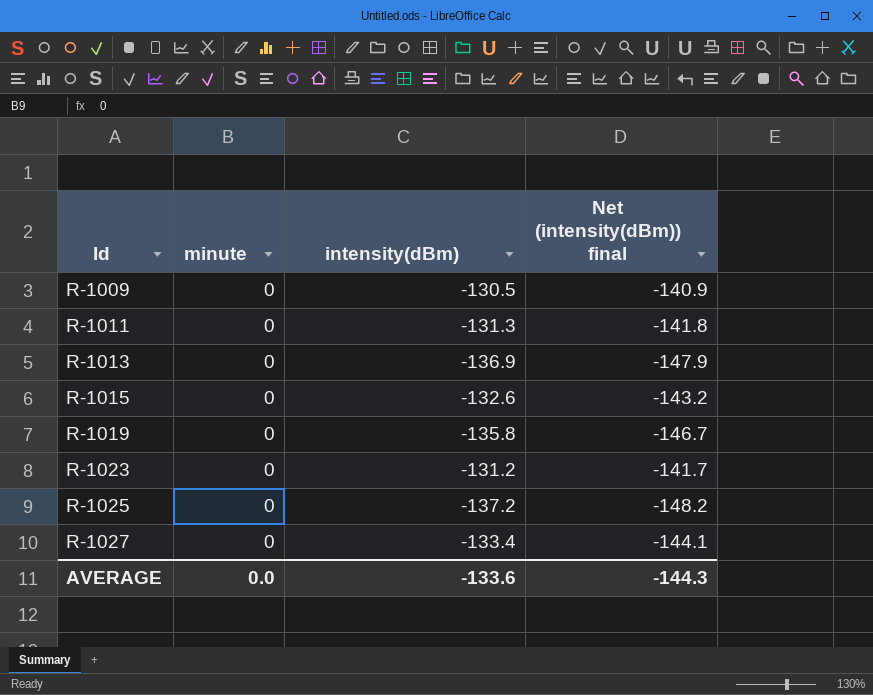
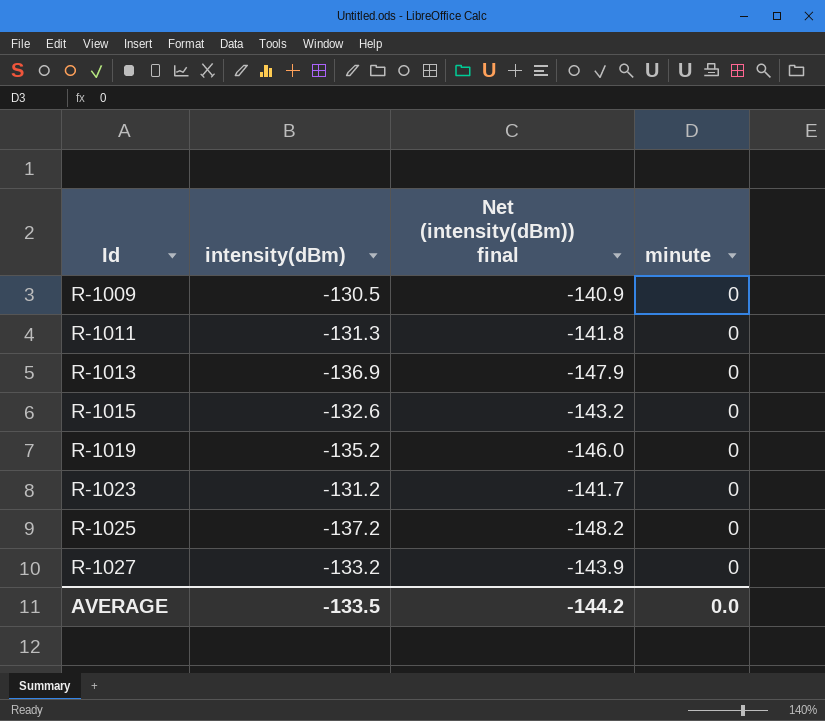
column minute | position: 2 -> 4
R-1019 | intensity(dBm): -135.8 -> -135.2
R-1019 | Net (intensity(dBm)) final: -146.7 -> -146.0
R-1027 | intensity(dBm): -133.4 -> -133.2
R-1027 | Net (intensity(dBm)) final: -144.1 -> -143.9
AVERAGE | intensity(dBm): -133.6 -> -133.5
AVERAGE | Net (intensity(dBm)) final: -144.3 -> -144.2

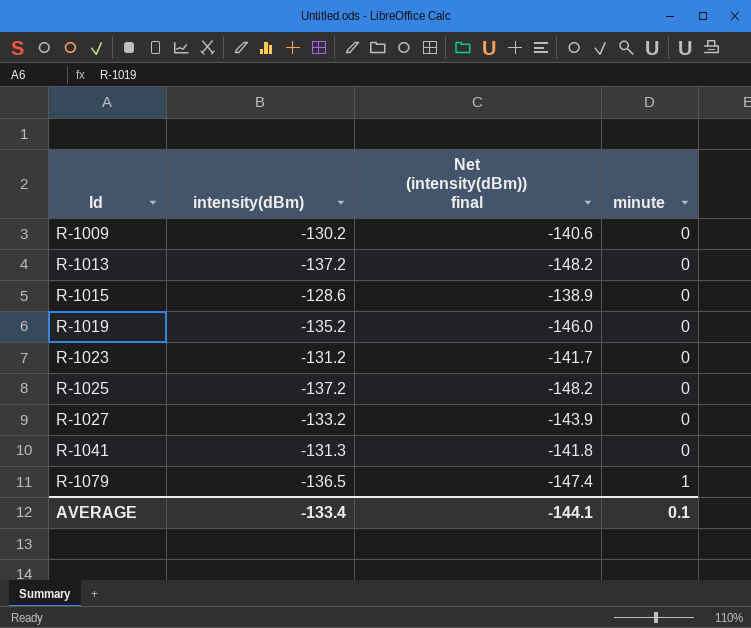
row R-1011: -131.3 | -141.8 | 0 -> none
R-1009 | intensity(dBm): -130.5 -> -130.2
R-1009 | Net (intensity(dBm)) final: -140.9 -> -140.6
R-1013 | intensity(dBm): -136.9 -> -137.2
R-1013 | Net (intensity(dBm)) final: -147.9 -> -148.2
R-1015 | intensity(dBm): -132.6 -> -128.6
R-1015 | Net (intensity(dBm)) final: -143.2 -> -138.9
row R-1041: none -> -131.3 | -141.8 | 0
row R-1079: none -> -136.5 | -147.4 | 1
AVERAGE | intensity(dBm): -133.5 -> -133.4
AVERAGE | Net (intensity(dBm)) final: -144.2 -> -144.1
AVERAGE | minute: 0.0 -> 0.1

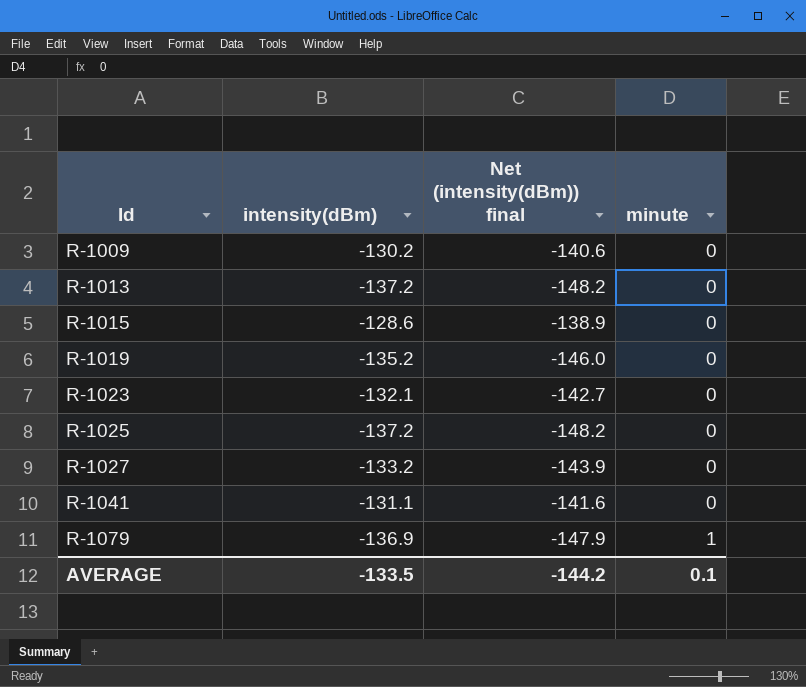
R-1023 | intensity(dBm): -131.2 -> -132.1
R-1023 | Net (intensity(dBm)) final: -141.7 -> -142.7
R-1041 | intensity(dBm): -131.3 -> -131.1
R-1041 | Net (intensity(dBm)) final: -141.8 -> -141.6
R-1079 | intensity(dBm): -136.5 -> -136.9
R-1079 | Net (intensity(dBm)) final: -147.4 -> -147.9
AVERAGE | intensity(dBm): -133.4 -> -133.5
AVERAGE | Net (intensity(dBm)) final: -144.1 -> -144.2

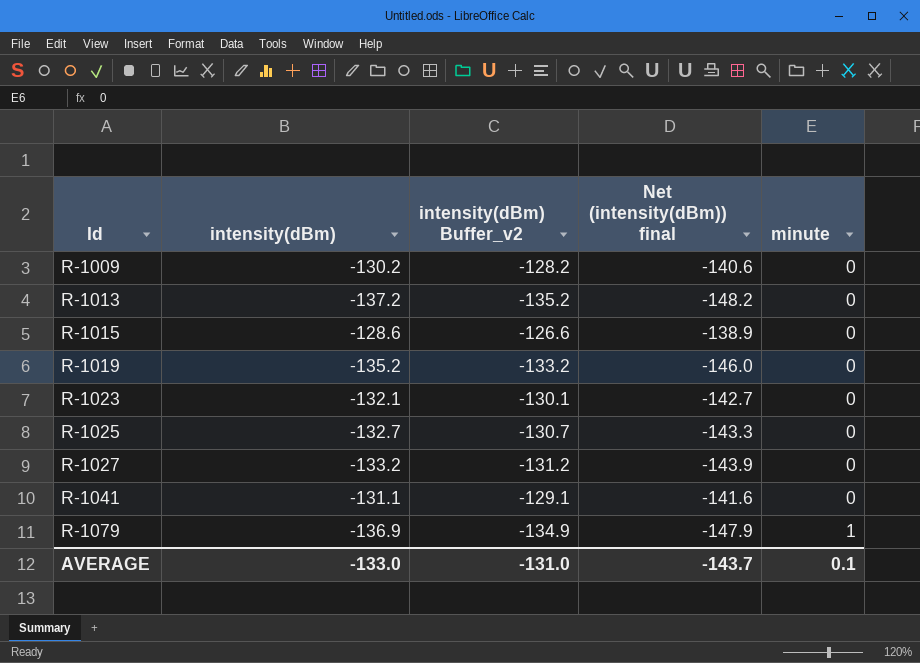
column intensity(dBm) Buffer_v2 | formula: none -> [intensity(dBm)] + 2
R-1025 | intensity(dBm): -137.2 -> -132.7
R-1025 | Net (intensity(dBm)) final: -148.2 -> -143.3
AVERAGE | intensity(dBm): -133.5 -> -133.0
AVERAGE | Net (intensity(dBm)) final: -144.2 -> -143.7

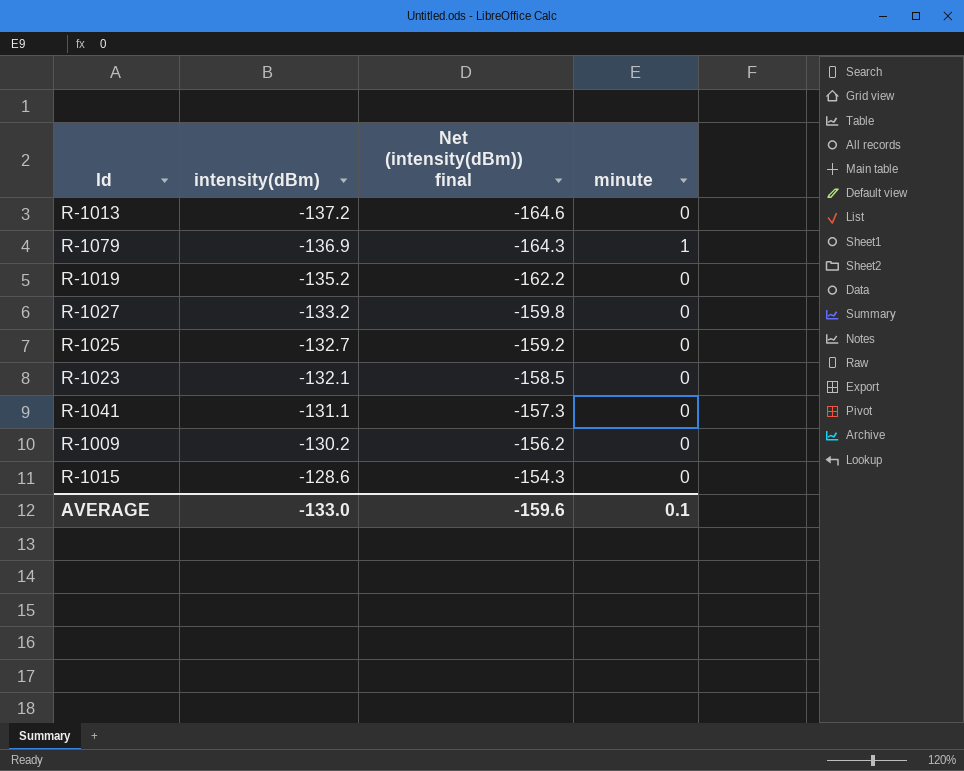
row order: Id ascending -> intensity(dBm) ascending
column intensity(dBm) Buffer_v2 | formula: [intensity(dBm)] + 2 -> none
column Net (intensity(dBm)) final | formula: [intensity(dBm)] * 1.08 -> [intensity(dBm)] * 1.2
AVERAGE | Net (intensity(dBm)) final: -143.7 -> -159.6

